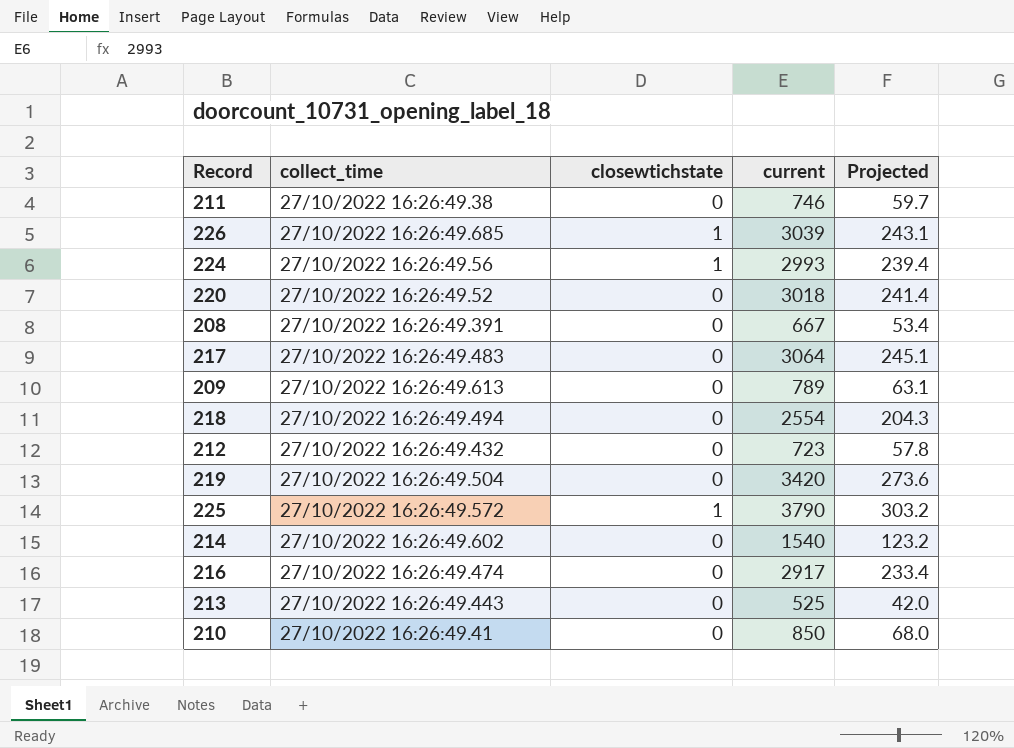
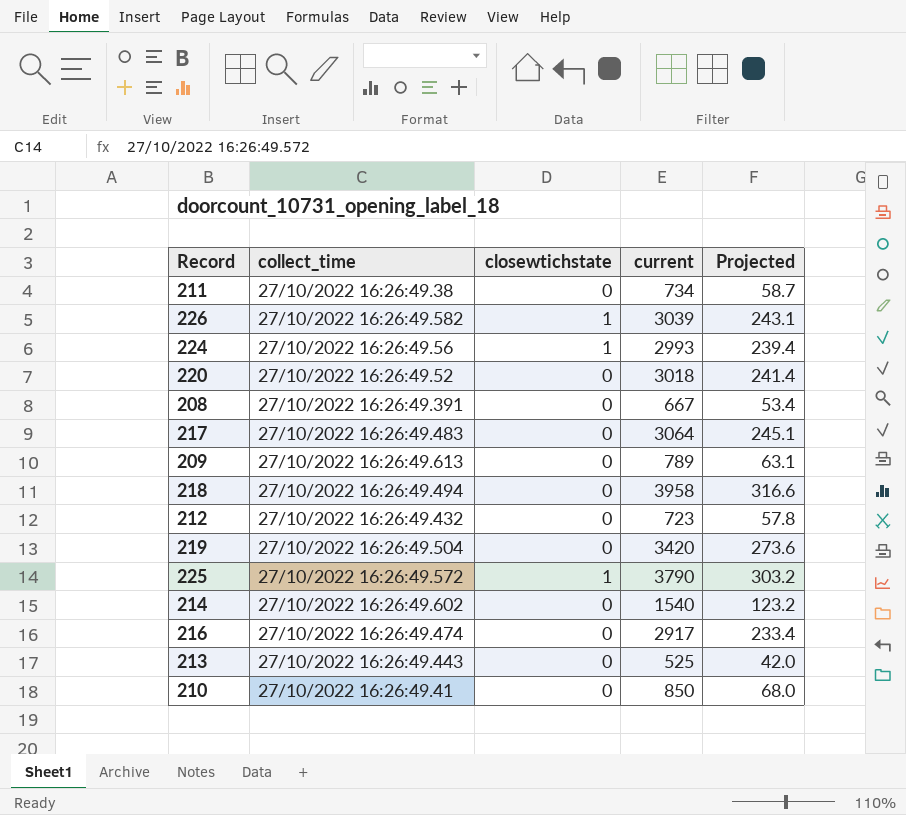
211 | current: 746 -> 734
211 | Projected: 59.7 -> 58.7
226 | collect_time: 27/10/2022 16:26:49.685 -> 27/10/2022 16:26:49.582
218 | current: 2554 -> 3958
218 | Projected: 204.3 -> 316.6

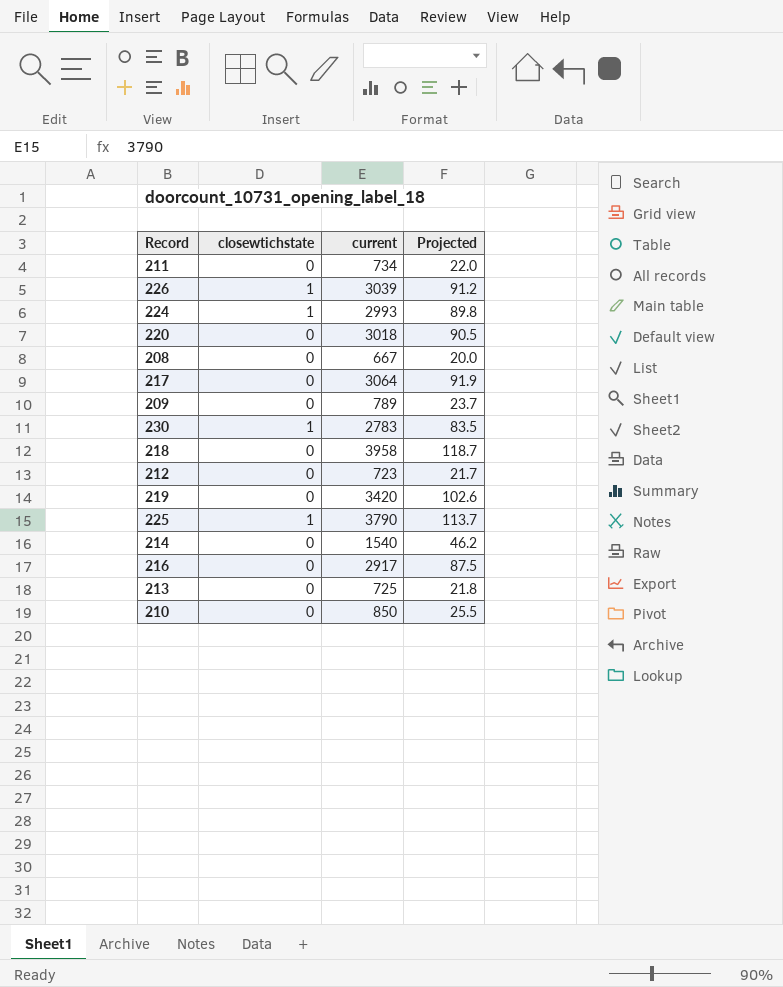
column collect_time | position: 2 -> none
column Projected | formula: [current] * 0.08 -> [current] * 0.03
row 230: none -> 1 | 2783 | 83.5
213 | current: 525 -> 725

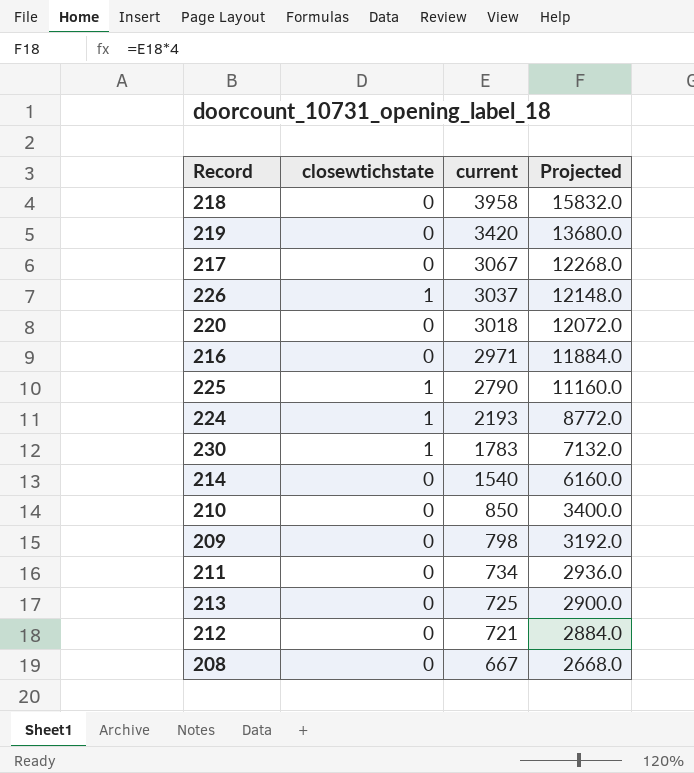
row order: none -> current descending
column Projected | formula: [current] * 0.03 -> [current] * 4
217 | current: 3064 -> 3067
226 | current: 3039 -> 3037
216 | current: 2917 -> 2971
225 | current: 3790 -> 2790
224 | current: 2993 -> 2193
230 | current: 2783 -> 1783
209 | current: 789 -> 798
212 | current: 723 -> 721

